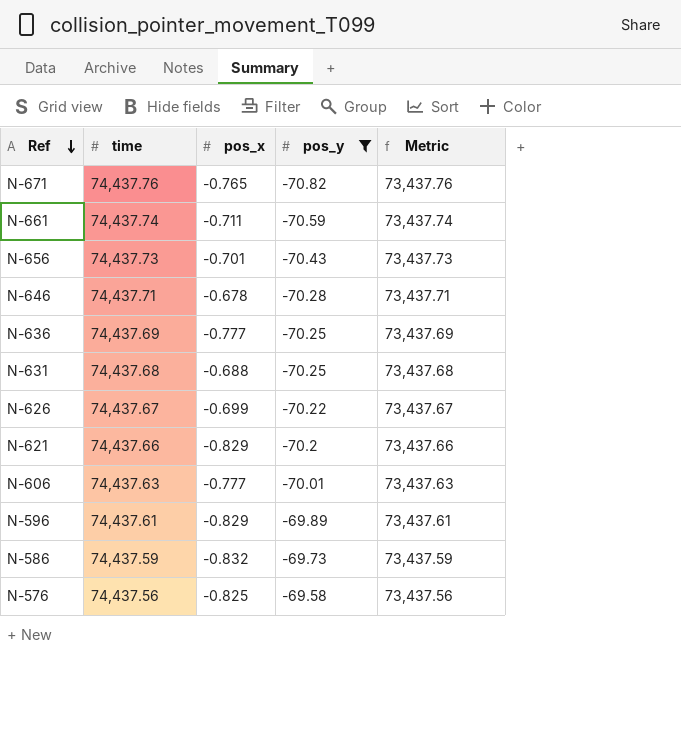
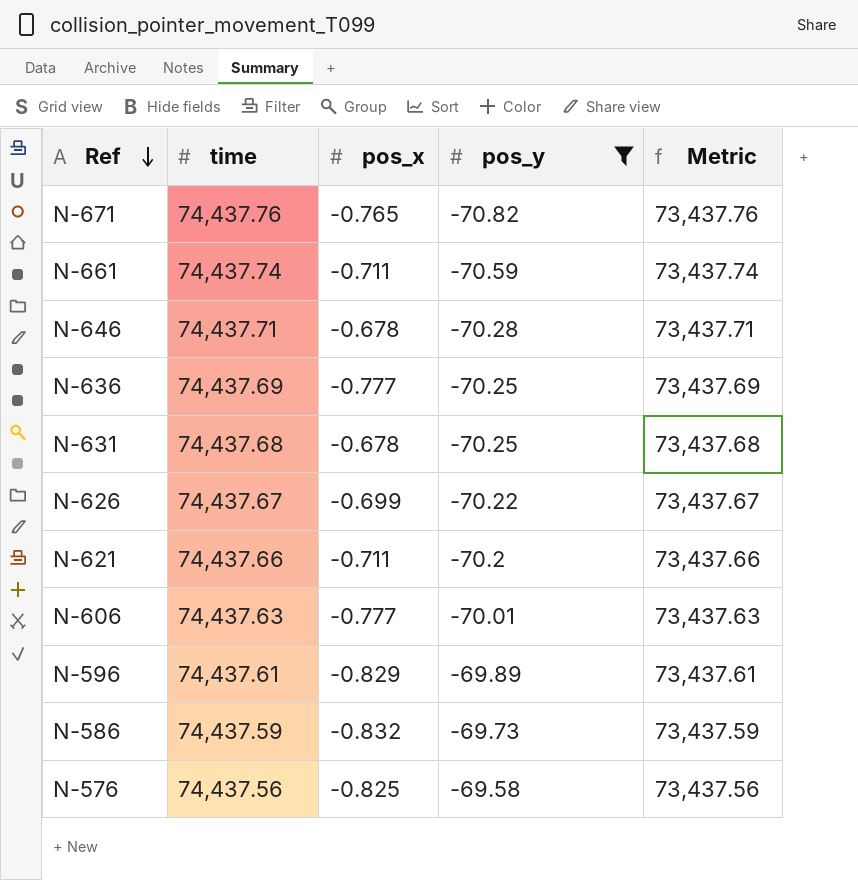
row N-656: 74,437.73 | -0.701 | -70.43 | 73,437.73 -> none
N-631 | pos_x: -0.688 -> -0.678
N-621 | pos_x: -0.829 -> -0.711

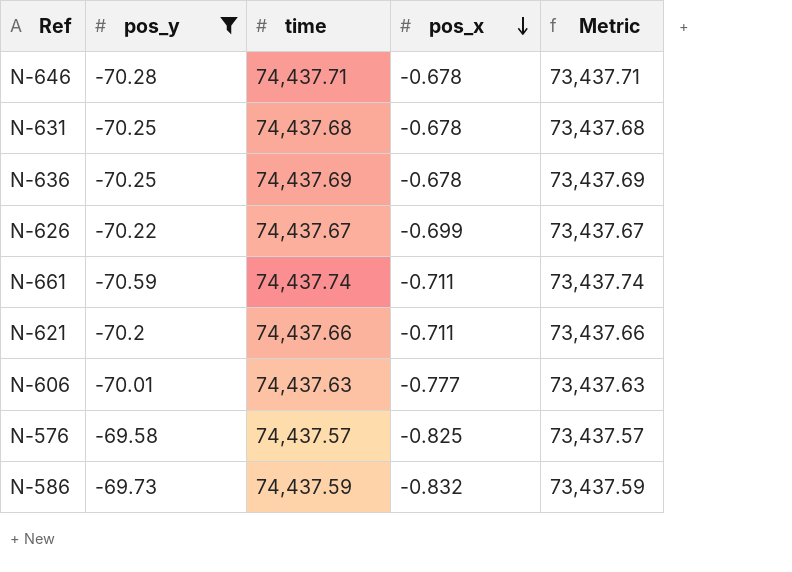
row order: Ref descending -> pos_x descending
column pos_y | position: 4 -> 2
row N-671: 74,437.76 | -0.765 | -70.82 | 73,437.76 -> none
row N-596: 74,437.61 | -0.829 | -69.89 | 73,437.61 -> none
N-636 | pos_x: -0.777 -> -0.678
N-576 | time: 74,437.56 -> 74,437.57
N-576 | Metric: 73,437.56 -> 73,437.57

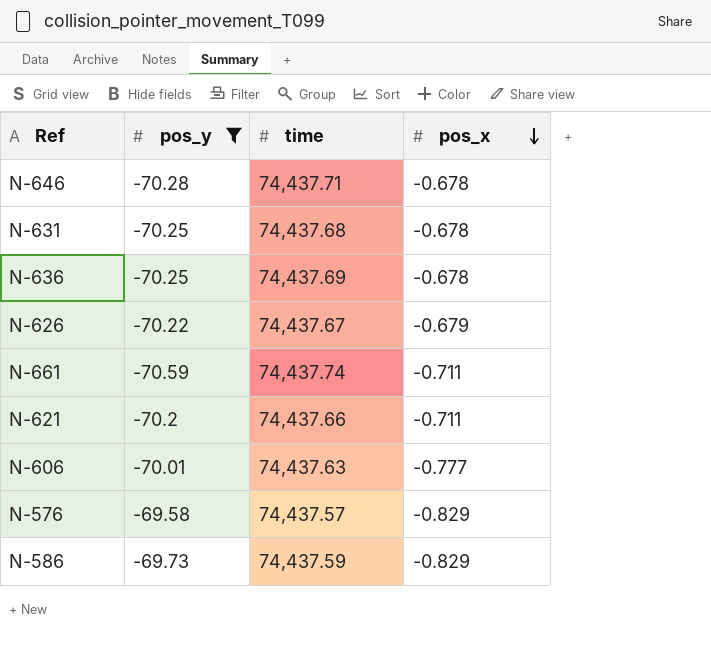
column Metric | formula: [time] - 1000 -> none
N-626 | pos_x: -0.699 -> -0.679
N-576 | pos_x: -0.825 -> -0.829
N-586 | pos_x: -0.832 -> -0.829

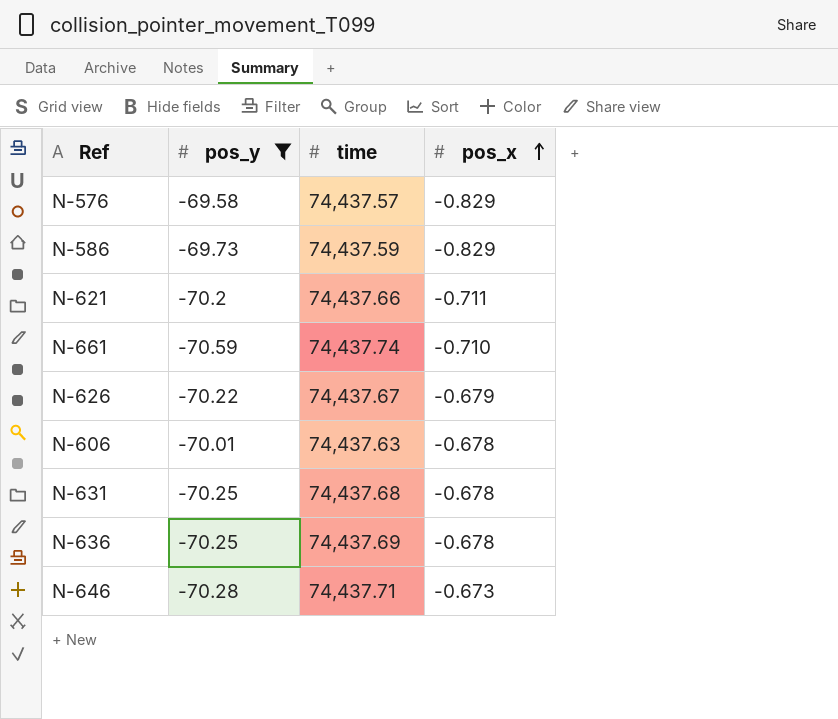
row order: pos_x descending -> pos_x ascending
N-661 | pos_x: -0.711 -> -0.710
N-606 | pos_x: -0.777 -> -0.678
N-646 | pos_x: -0.678 -> -0.673

